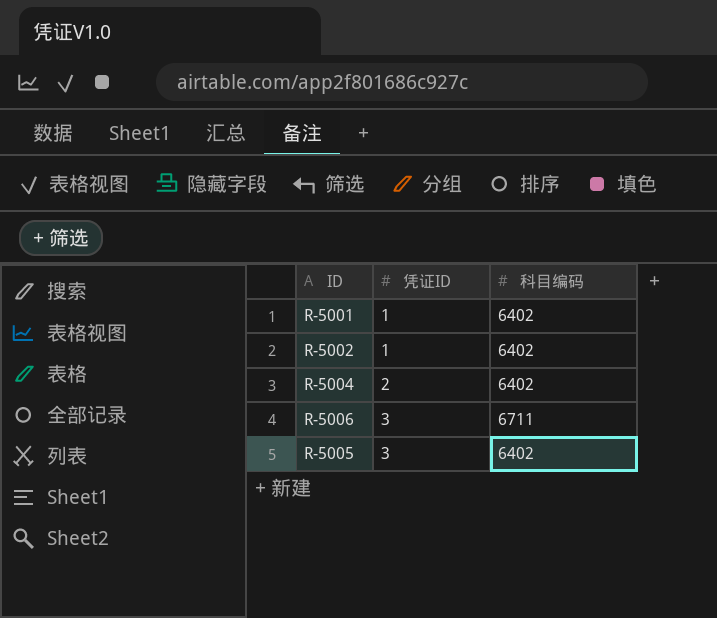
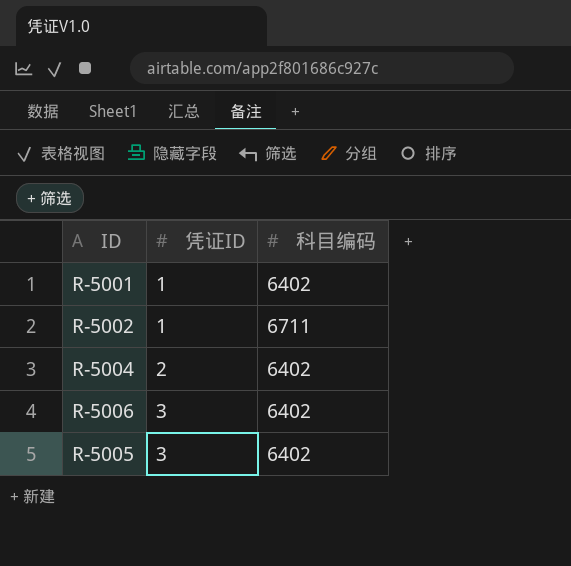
R-5002 | 科目编码: 6402 -> 6711
R-5006 | 科目编码: 6711 -> 6402

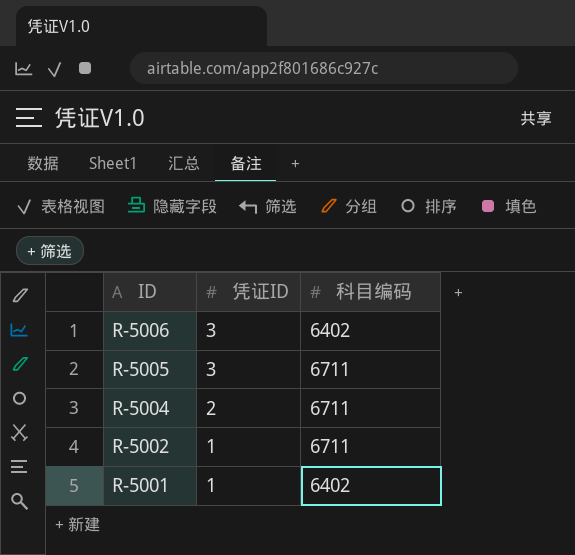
row order: 凭证ID ascending -> ID descending
R-5005 | 科目编码: 6402 -> 6711
R-5004 | 科目编码: 6402 -> 6711

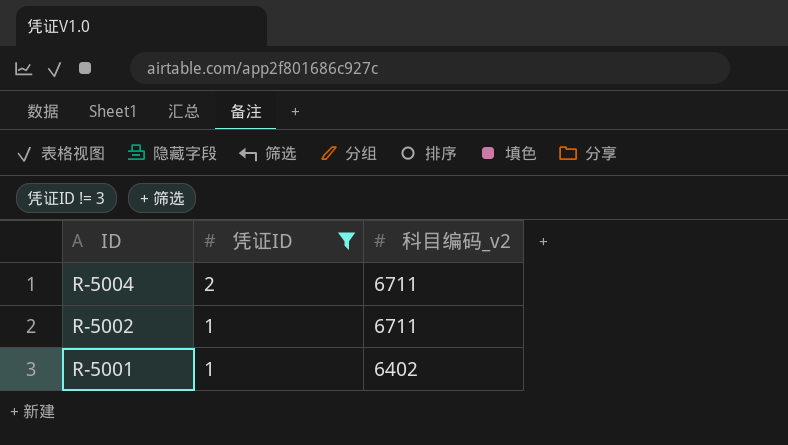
filter: none -> 凭证ID != 3
column name: 科目编码 -> 科目编码_v2

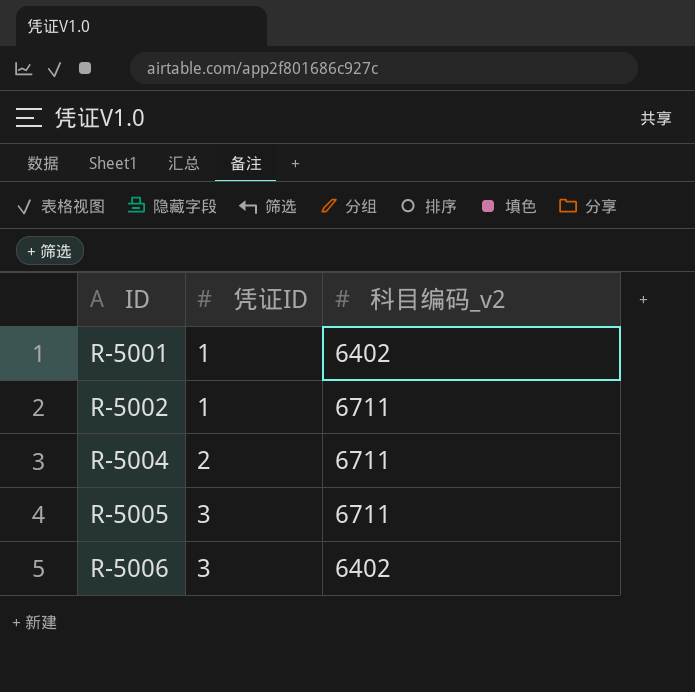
filter: 凭证ID != 3 -> none
row order: ID descending -> ID ascending

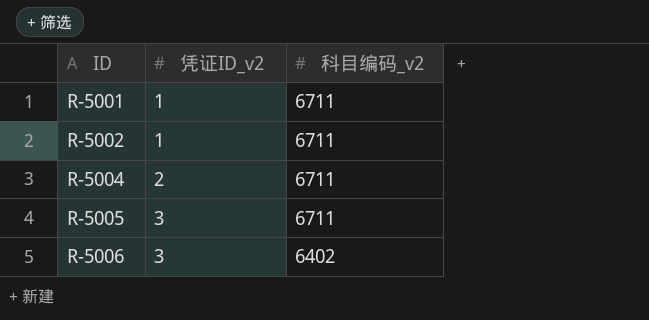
column name: 凭证ID -> 凭证ID_v2
R-5001 | 科目编码_v2: 6402 -> 6711

